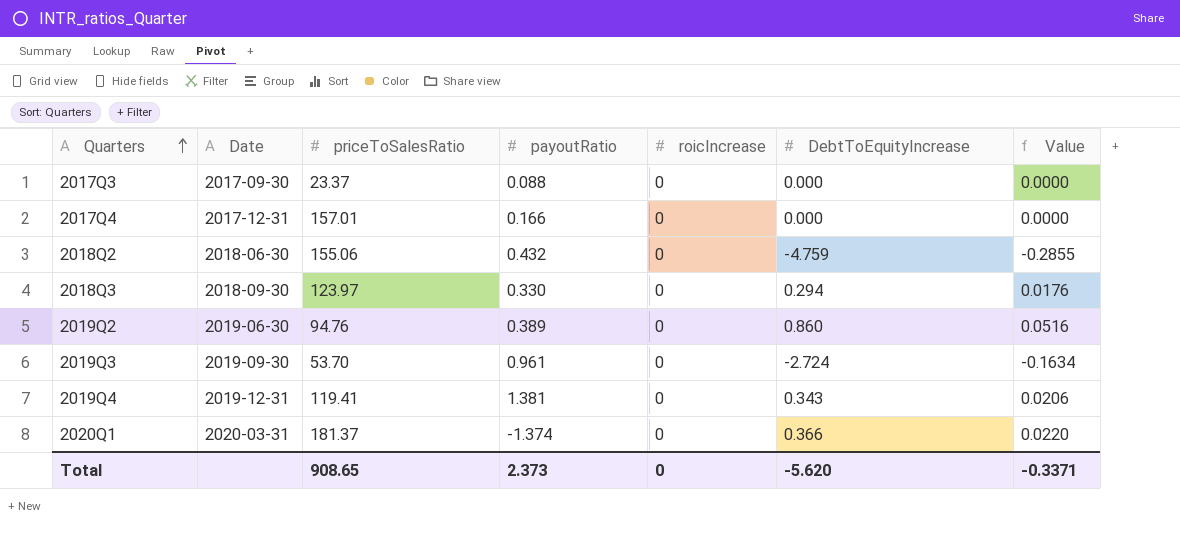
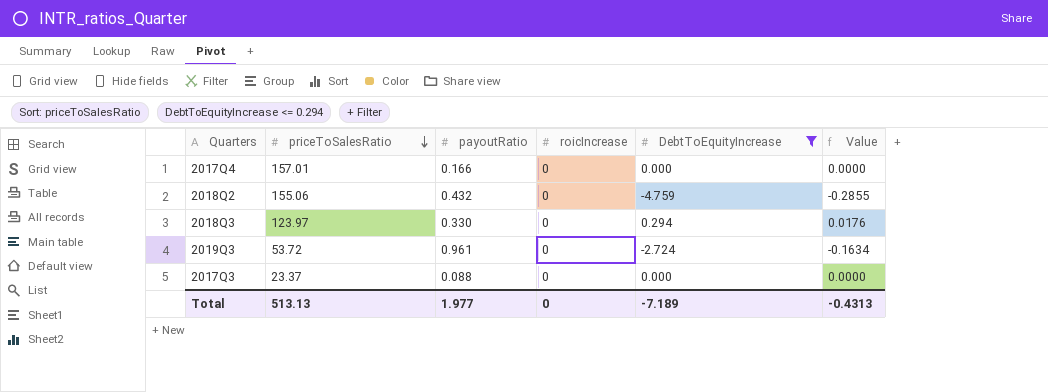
filter: none -> DebtToEquityIncrease <= 0.294
row order: Quarters ascending -> priceToSalesRatio descending
column Date | position: 2 -> none
2019Q3 | priceToSalesRatio: 53.70 -> 53.72
Total | priceToSalesRatio: 908.65 -> 513.13
Total | payoutRatio: 2.373 -> 1.977
Total | DebtToEquityIncrease: -5.620 -> -7.189
Total | Value: -0.3371 -> -0.4313

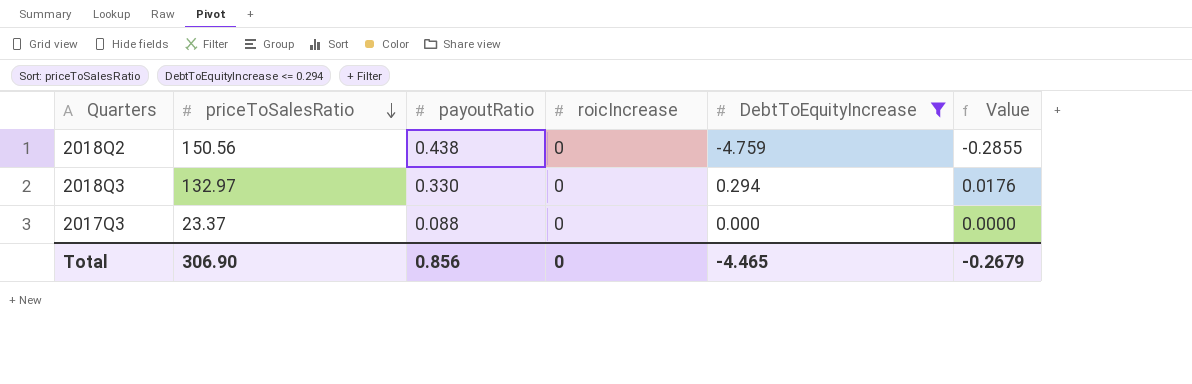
row 2017Q4: 157.01 | 0.166 | 0 | 0.000 | 0.0000 -> none
row 2019Q3: 53.72 | 0.961 | 0 | -2.724 | -0.1634 -> none
2018Q2 | priceToSalesRatio: 155.06 -> 150.56
2018Q2 | payoutRatio: 0.432 -> 0.438
2018Q3 | priceToSalesRatio: 123.97 -> 132.97
Total | priceToSalesRatio: 513.13 -> 306.90
Total | payoutRatio: 1.977 -> 0.856
Total | DebtToEquityIncrease: -7.189 -> -4.465
Total | Value: -0.4313 -> -0.2679

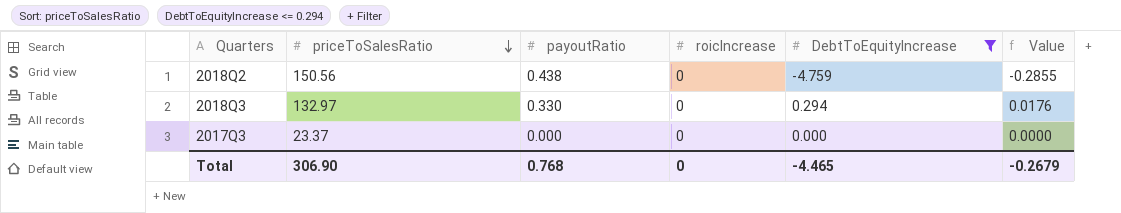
2017Q3 | payoutRatio: 0.088 -> 0.000
Total | payoutRatio: 0.856 -> 0.768

